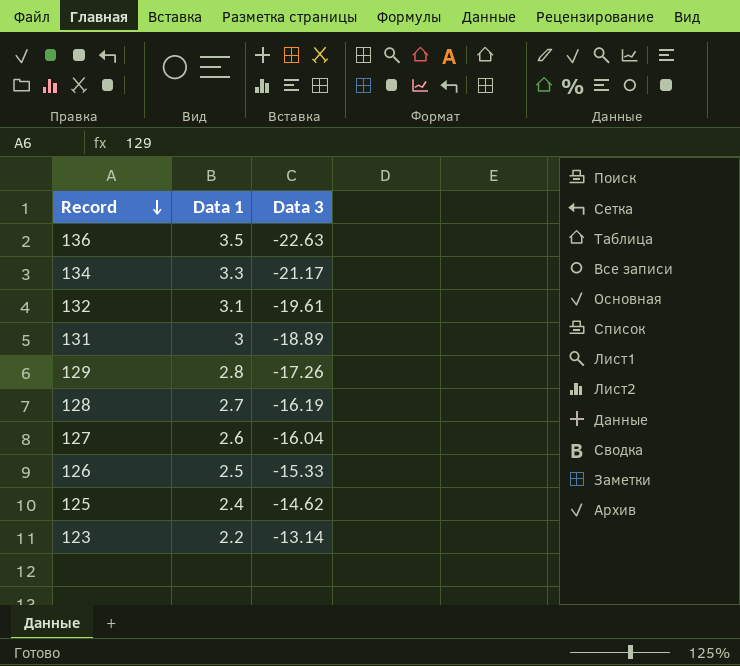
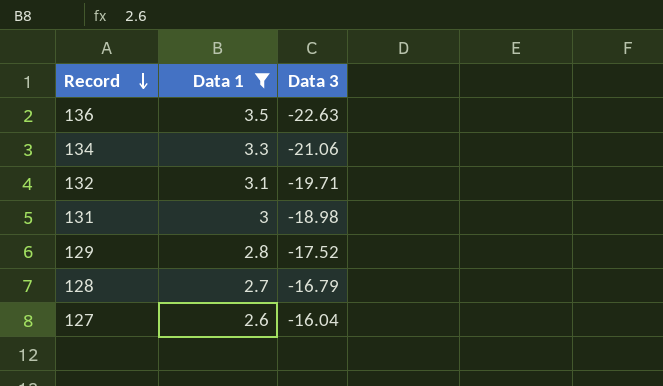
filter: none -> Data 1 >= 2.6
134 | Data 3: -21.17 -> -21.06
132 | Data 3: -19.61 -> -19.71
131 | Data 3: -18.89 -> -18.98
129 | Data 3: -17.26 -> -17.52
128 | Data 3: -16.19 -> -16.79

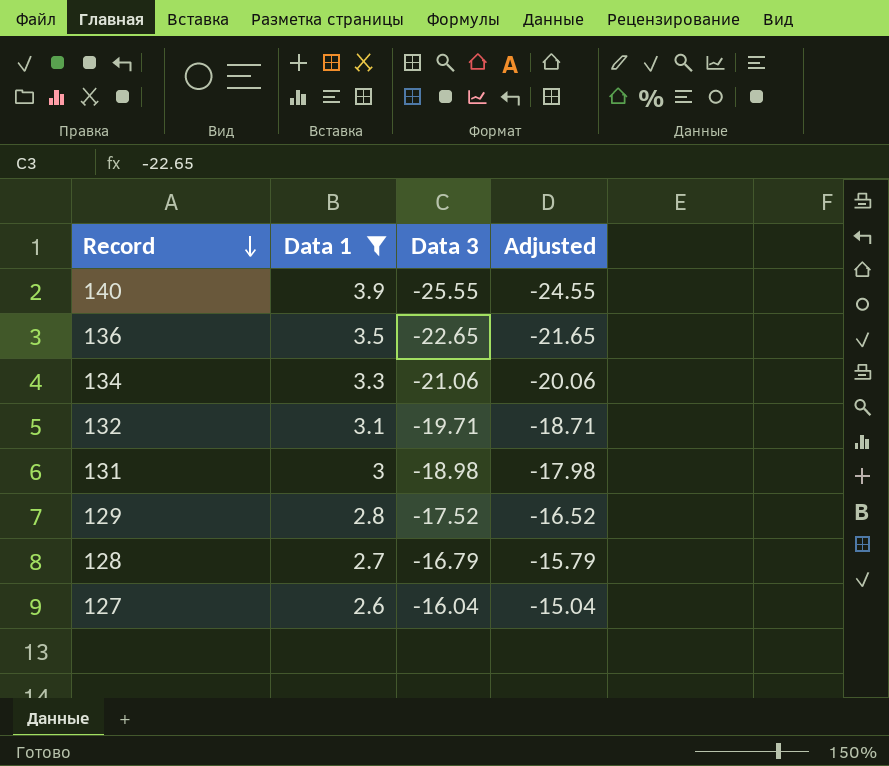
column Adjusted | formula: none -> [Data 3] + 1
row 140: none -> 3.9 | -25.55 | -24.55
136 | Data 3: -22.63 -> -22.65

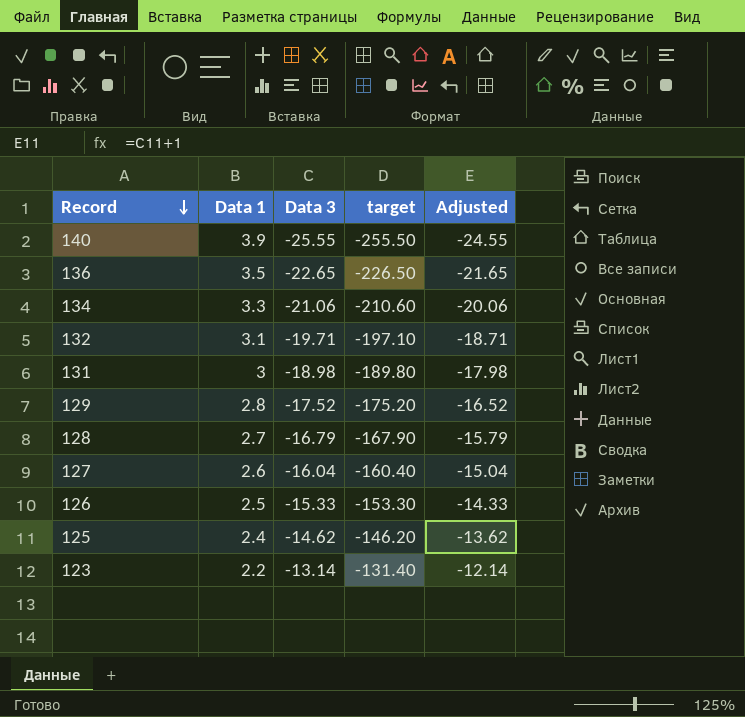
filter: Data 1 >= 2.6 -> none
column target | formula: none -> [Data 3] * 10

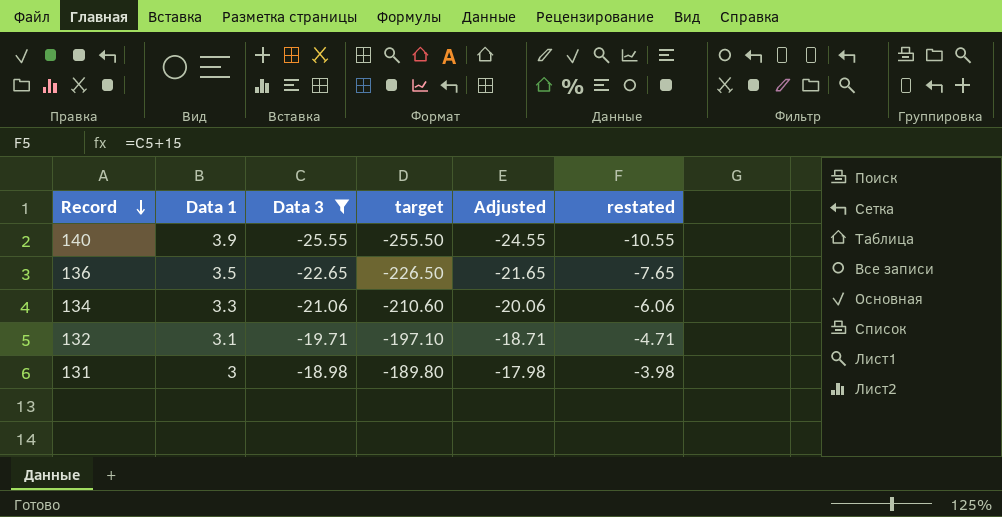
filter: none -> Data 3 <= -18.98
column restated | formula: none -> [Data 3] + 15

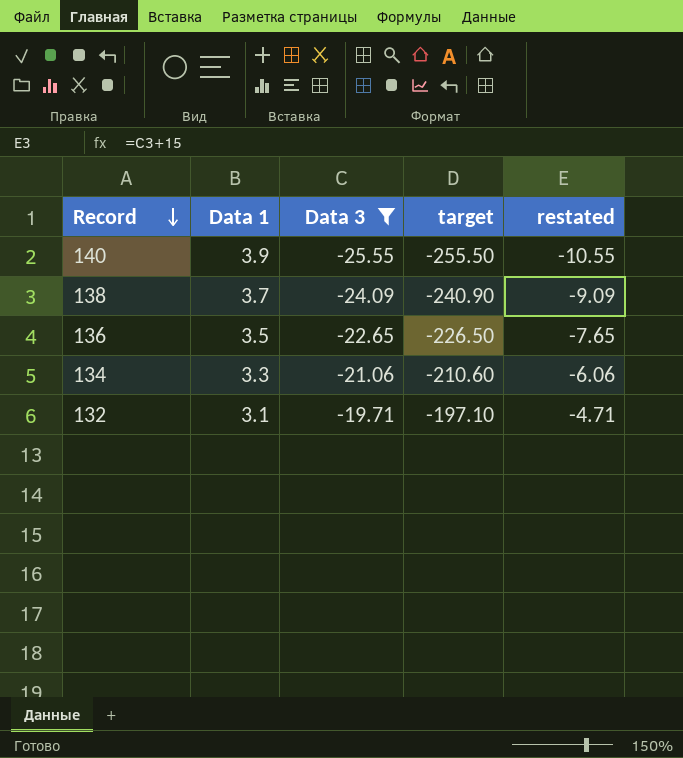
column Adjusted | formula: [Data 3] + 1 -> none
row 131: 3 | -18.98 | -189.80 | -17.98 | -3.98 -> none
row 138: none -> 3.7 | -24.09 | -240.90 | -9.09

